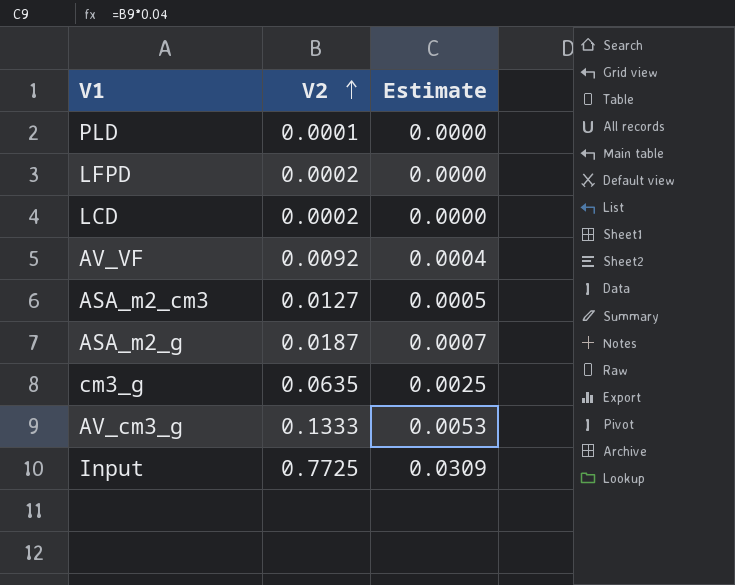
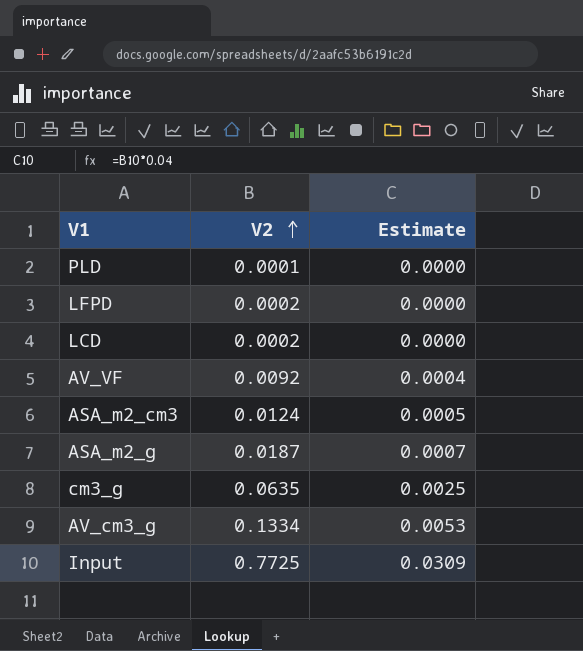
ASA_m2_cm3 | V2: 0.0127 -> 0.0124
AV_cm3_g | V2: 0.1333 -> 0.1334

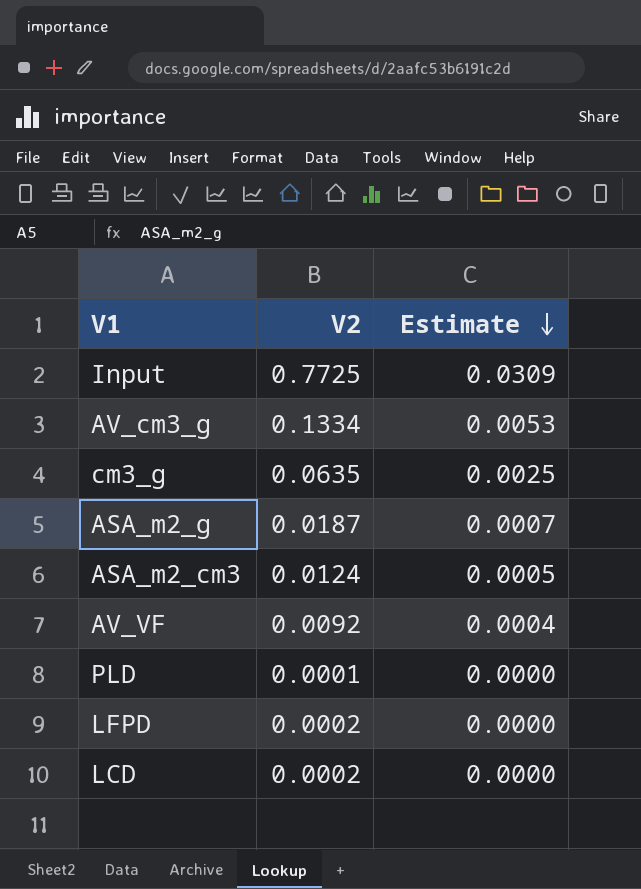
row order: V2 ascending -> Estimate descending

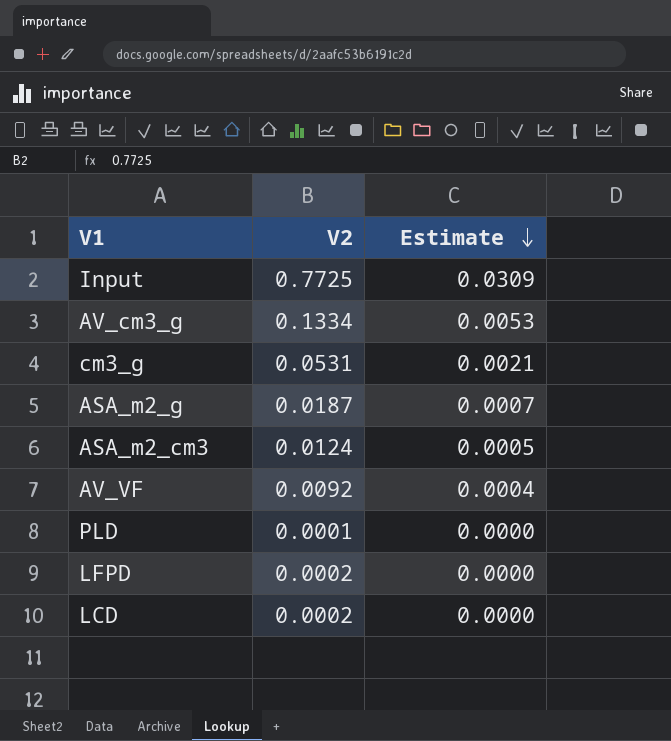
cm3_g | V2: 0.0635 -> 0.0531
cm3_g | Estimate: 0.0025 -> 0.0021

